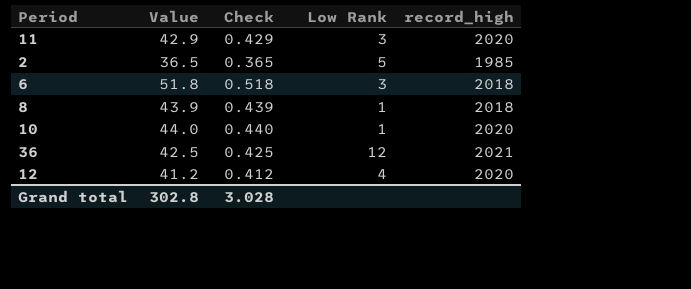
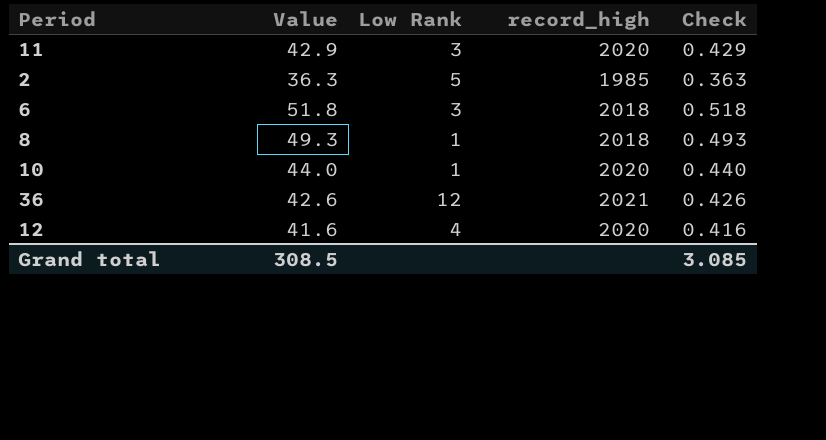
column Check | position: 3 -> 5
2 | Value: 36.5 -> 36.3
2 | Check: 0.365 -> 0.363
8 | Value: 43.9 -> 49.3
8 | Check: 0.439 -> 0.493
36 | Value: 42.5 -> 42.6
36 | Check: 0.425 -> 0.426
12 | Value: 41.2 -> 41.6
12 | Check: 0.412 -> 0.416
Grand total | Value: 302.8 -> 308.5
Grand total | Check: 3.028 -> 3.085

